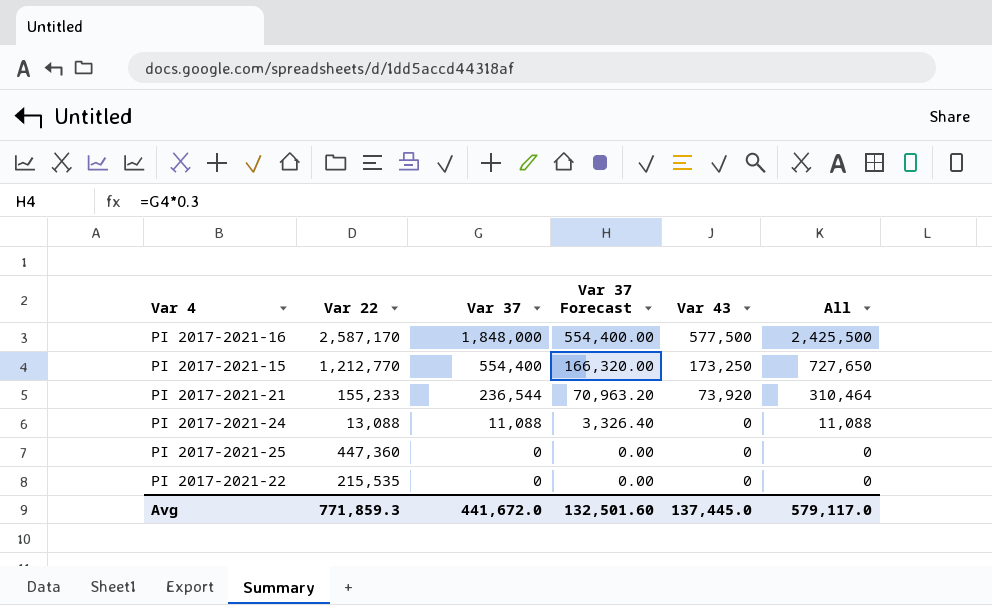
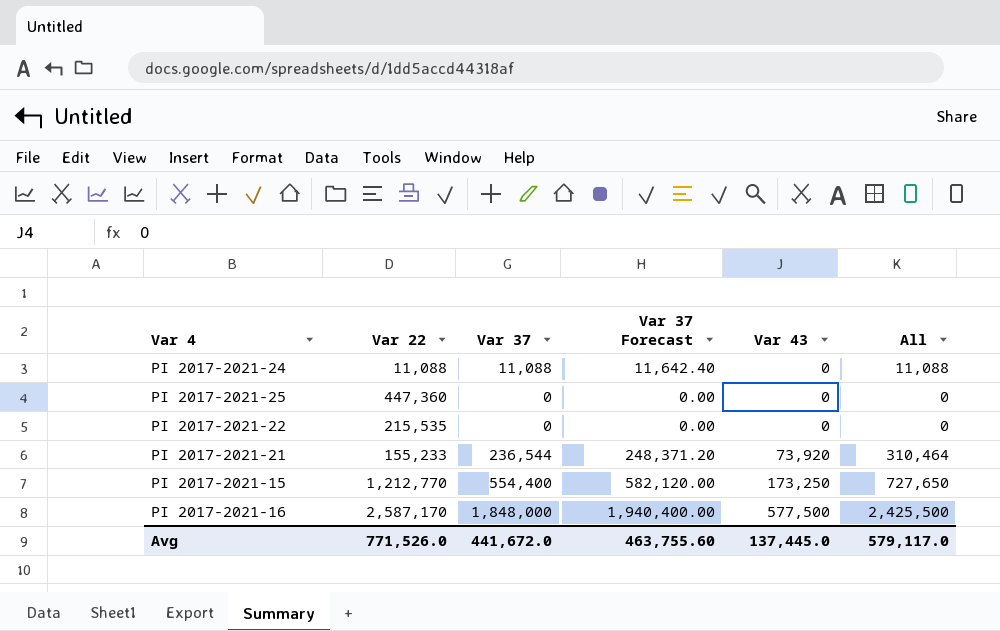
row order: Var 37 descending -> Var 43 ascending
column Var 37 Forecast | formula: [Var 37] * 0.3 -> [Var 37] * 1.05
PI 2017-2021-24 | Var 22: 13,088 -> 11,088
Avg | Var 22: 771,859.3 -> 771,526.0
Avg | Var 37 Forecast: 132,501.60 -> 463,755.60

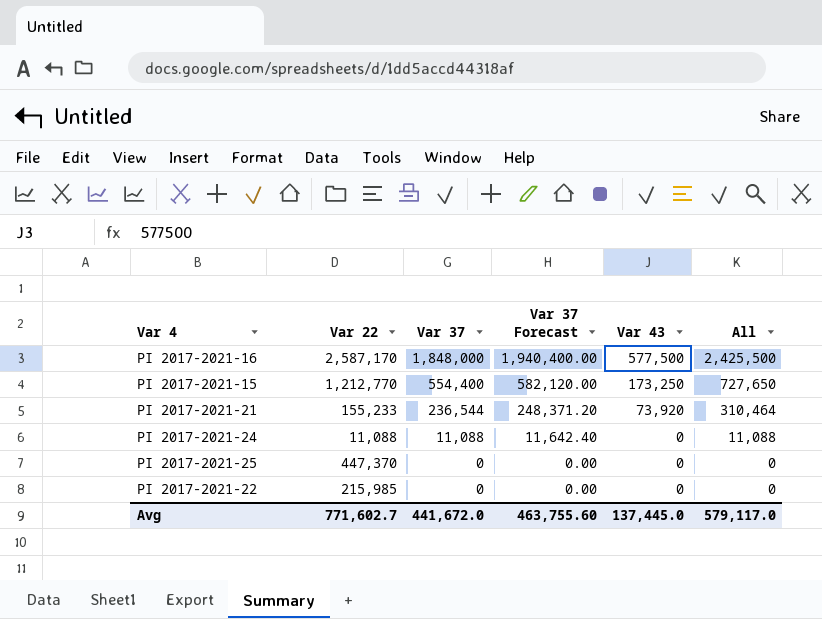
row order: Var 43 ascending -> Var 37 descending
PI 2017-2021-25 | Var 22: 447,360 -> 447,370
PI 2017-2021-22 | Var 22: 215,535 -> 215,985
Avg | Var 22: 771,526.0 -> 771,602.7

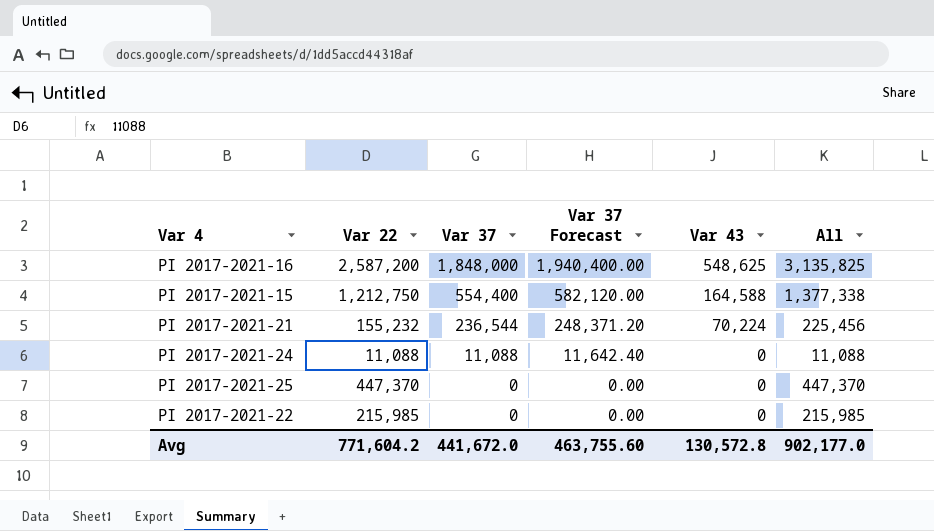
column All | formula: [Var 37] + [Var 43] -> [Var 22] + [Var 43]
PI 2017-2021-16 | Var 22: 2,587,170 -> 2,587,200
PI 2017-2021-16 | Var 43: 577,500 -> 548,625
PI 2017-2021-15 | Var 22: 1,212,770 -> 1,212,750
PI 2017-2021-15 | Var 43: 173,250 -> 164,588
PI 2017-2021-21 | Var 22: 155,233 -> 155,232
PI 2017-2021-21 | Var 43: 73,920 -> 70,224
Avg | Var 22: 771,602.7 -> 771,604.2
Avg | Var 43: 137,445.0 -> 130,572.8
Avg | All: 579,117.0 -> 902,177.0

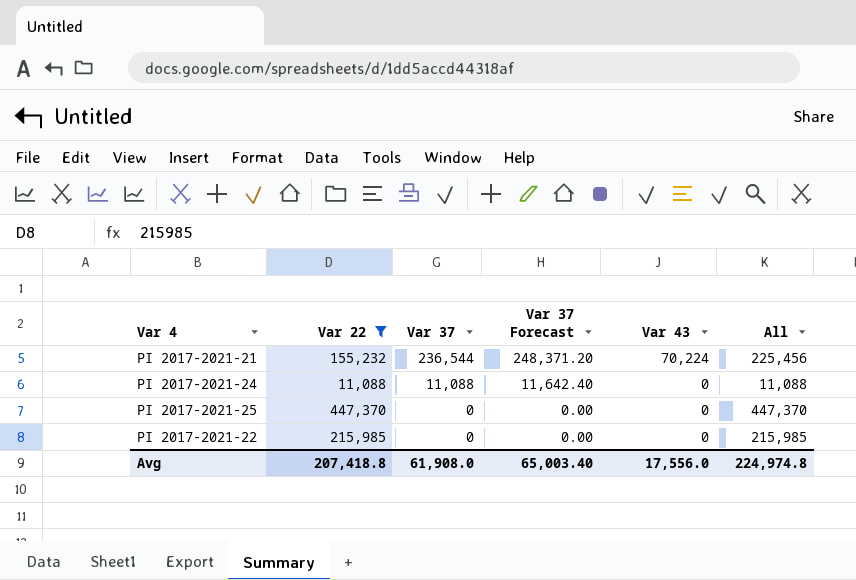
filter: none -> Var 22 <= 447,370
Avg | Var 22: 771,604.2 -> 207,418.8
Avg | Var 37: 441,672.0 -> 61,908.0
Avg | Var 37 Forecast: 463,755.60 -> 65,003.40
Avg | Var 43: 130,572.8 -> 17,556.0
Avg | All: 902,177.0 -> 224,974.8

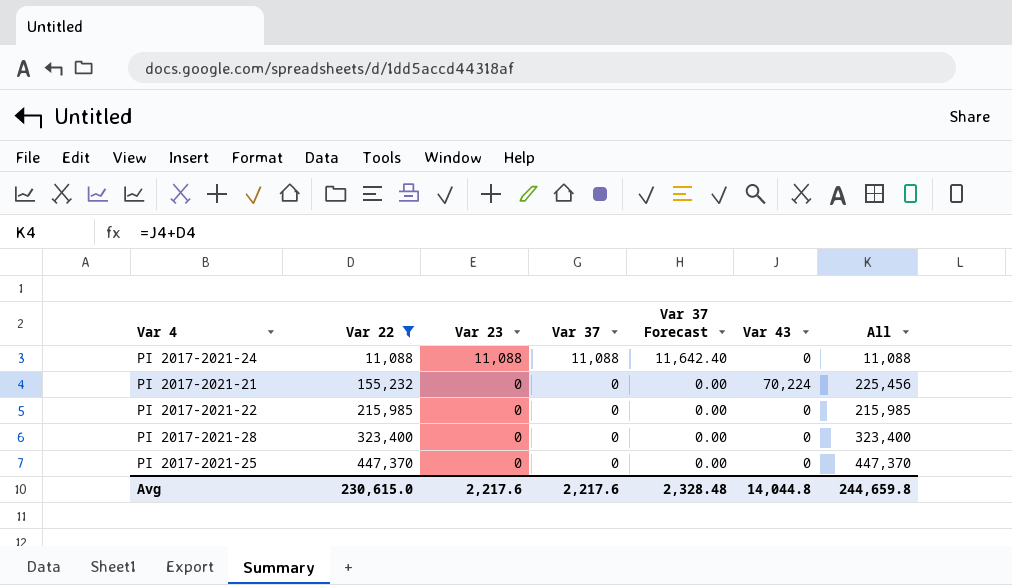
row order: Var 37 descending -> Var 22 ascending
column Var 23 | position: none -> 3
PI 2017-2021-21 | Var 37: 236,544 -> 0
PI 2017-2021-21 | Var 37 Forecast: 248,371.20 -> 0.00
row PI 2017-2021-28: none -> 323,400 | 0 | 0 | 0.00 | 0 | 323,400
Avg | Var 22: 207,418.8 -> 230,615.0
Avg | Var 37: 61,908.0 -> 2,217.6
Avg | Var 37 Forecast: 65,003.40 -> 2,328.48
Avg | Var 43: 17,556.0 -> 14,044.8
Avg | All: 224,974.8 -> 244,659.8

